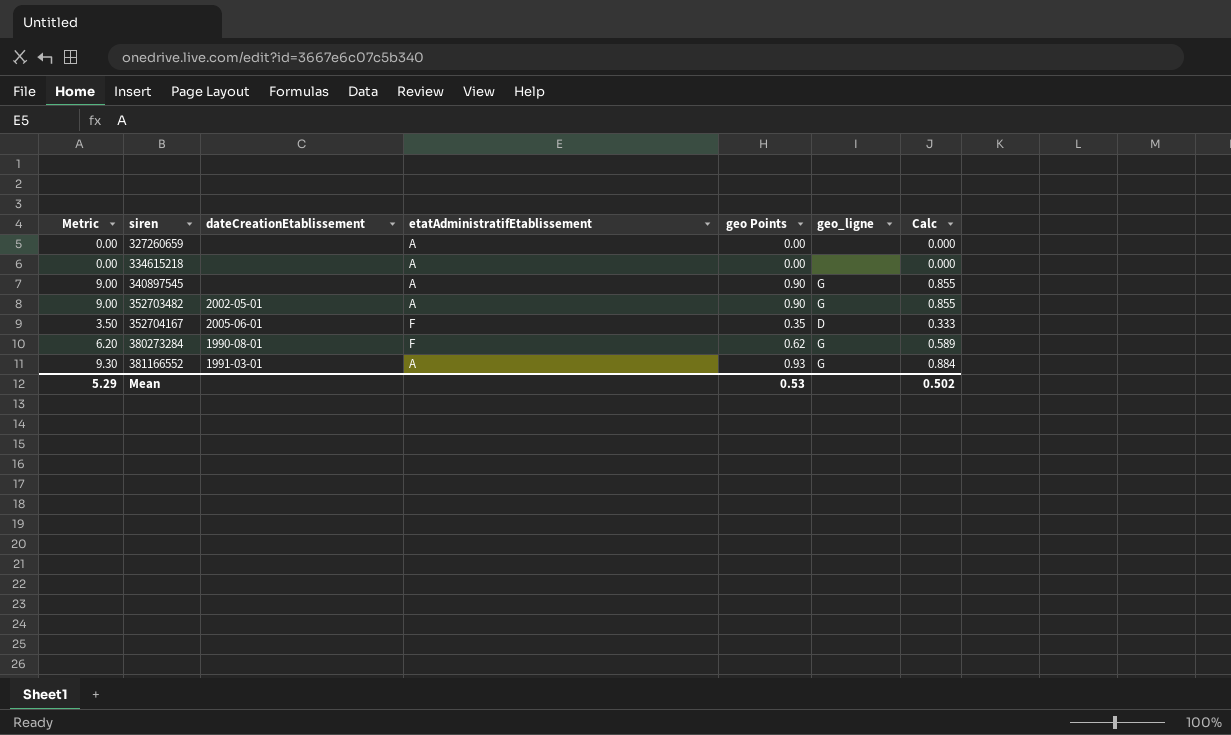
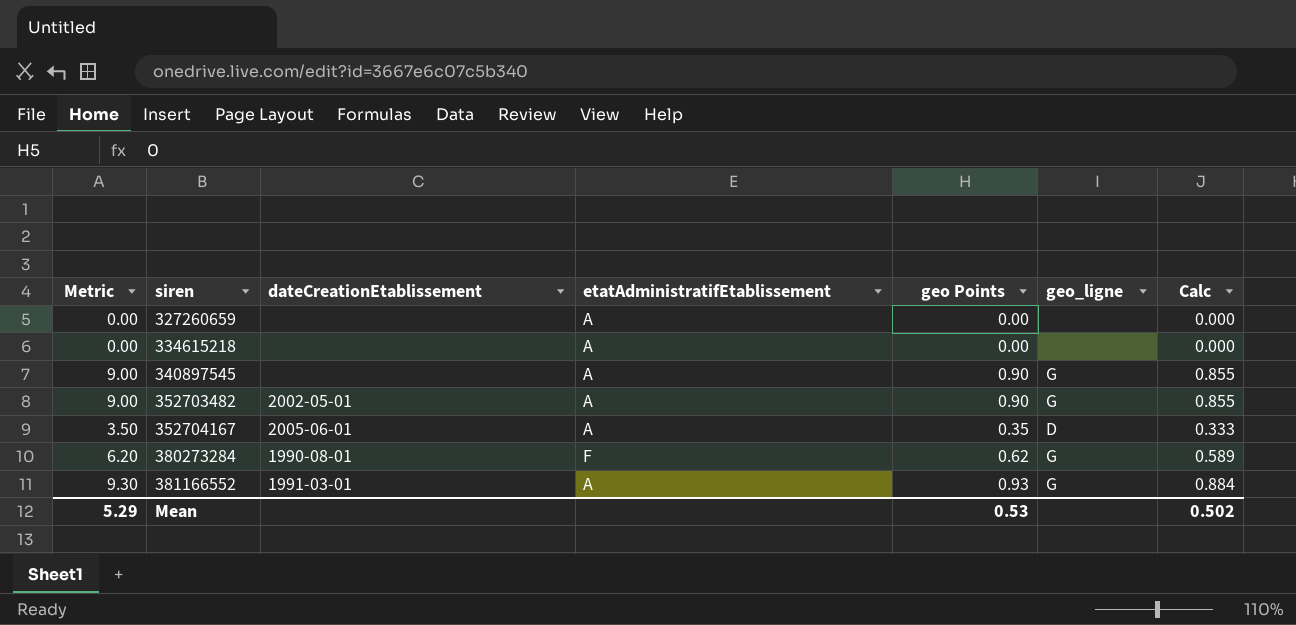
352704167 | etatAdministratifEtablissement: F -> A

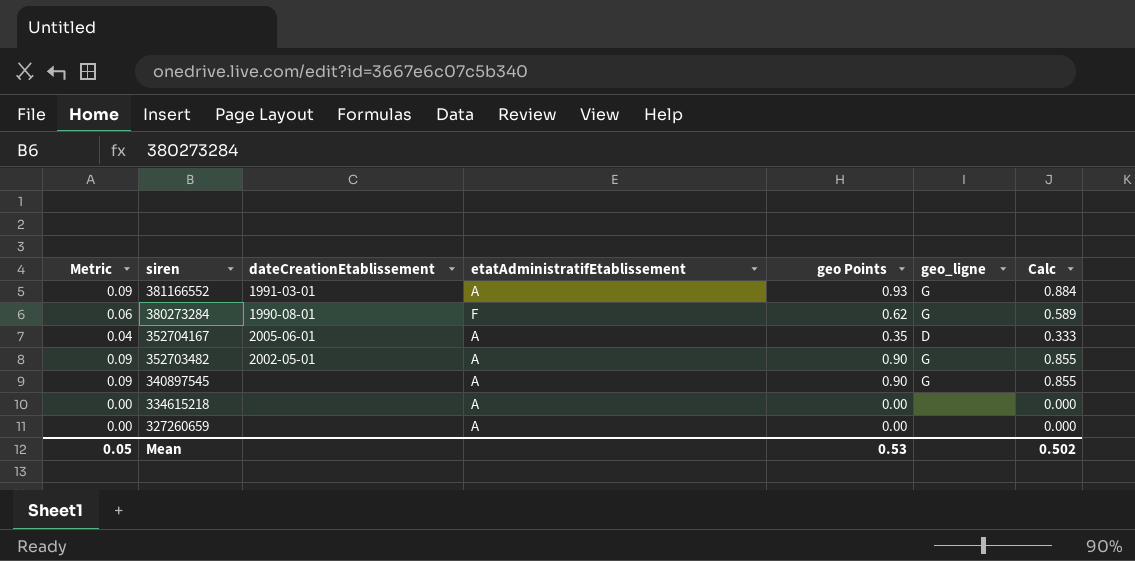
row order: siren ascending -> siren descending
column Metric | formula: [geo Points] * 10 -> [geo Points] * 0.1
Mean | Metric: 5.29 -> 0.05

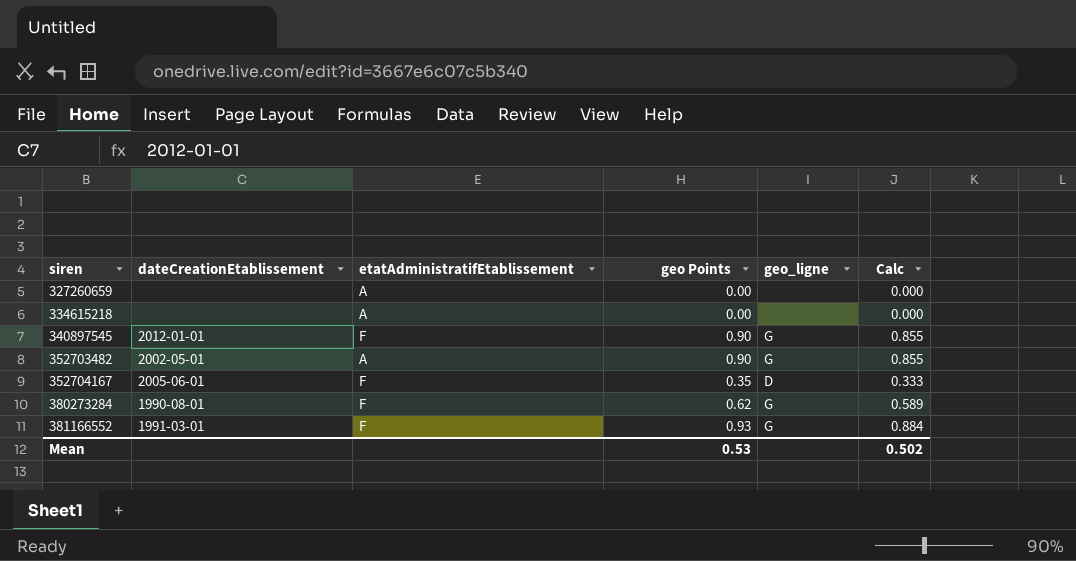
row order: siren descending -> siren ascending
column Metric | formula: [geo Points] * 0.1 -> none
340897545 | dateCreationEtablissement: none -> 2012-01-01
340897545 | etatAdministratifEtablissement: A -> F
352704167 | etatAdministratifEtablissement: A -> F
381166552 | etatAdministratifEtablissement: A -> F

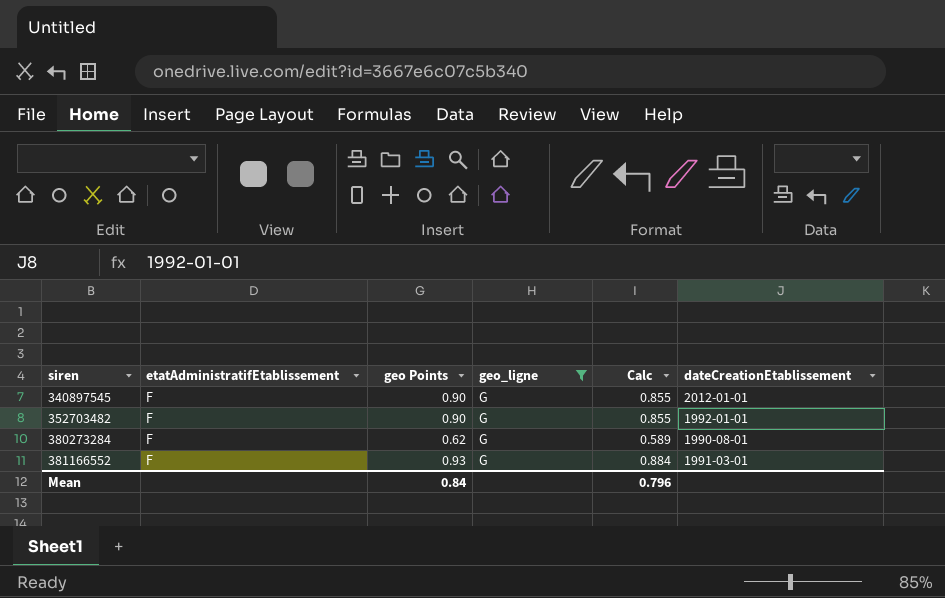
filter: none -> geo_ligne = G
column dateCreationEtablissement | position: 2 -> 6
352703482 | etatAdministratifEtablissement: A -> F
352703482 | dateCreationEtablissement: 2002-05-01 -> 1992-01-01
Mean | geo Points: 0.53 -> 0.84
Mean | Calc: 0.502 -> 0.796

